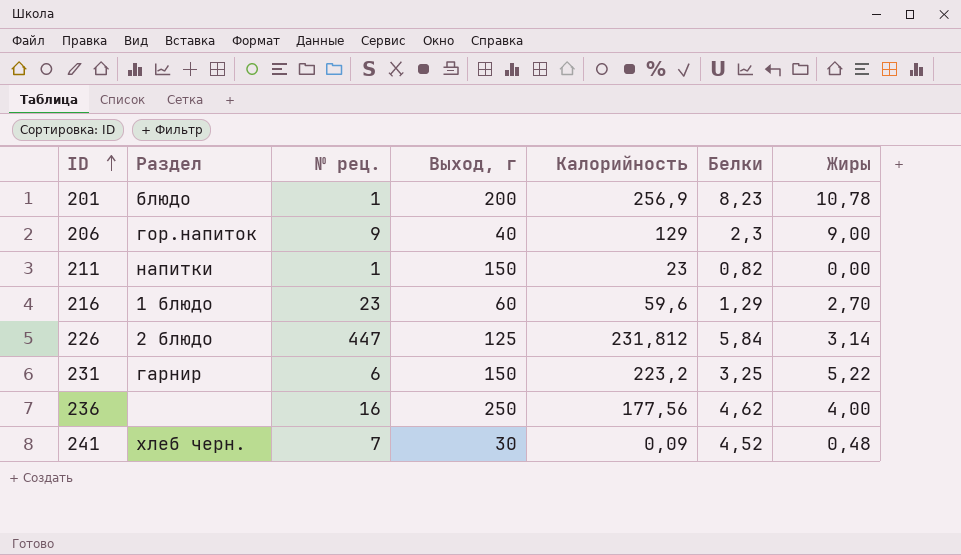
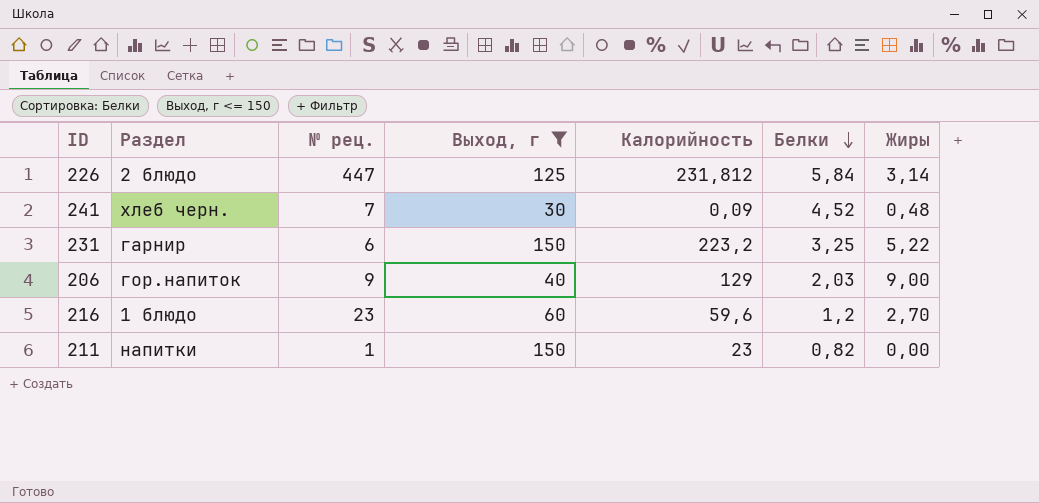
filter: none -> Выход, г <= 150
row order: ID ascending -> Белки descending
206 | Белки: 2,3 -> 2,03
216 | Белки: 1,29 -> 1,2

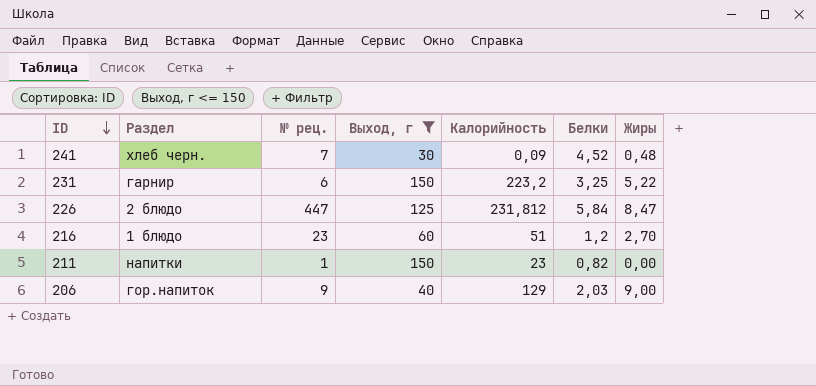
row order: Белки descending -> ID descending
226 | Жиры: 3,14 -> 8,47
216 | Калорийность: 59,6 -> 51

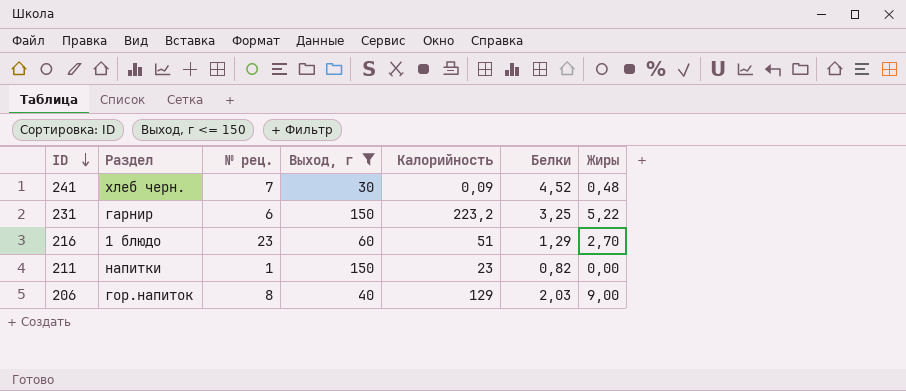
row 226: 2 блюдо | 447 | 125 | 231,812 | 5,84 | 8,47 -> none
216 | Белки: 1,2 -> 1,29
206 | № рец.: 9 -> 8

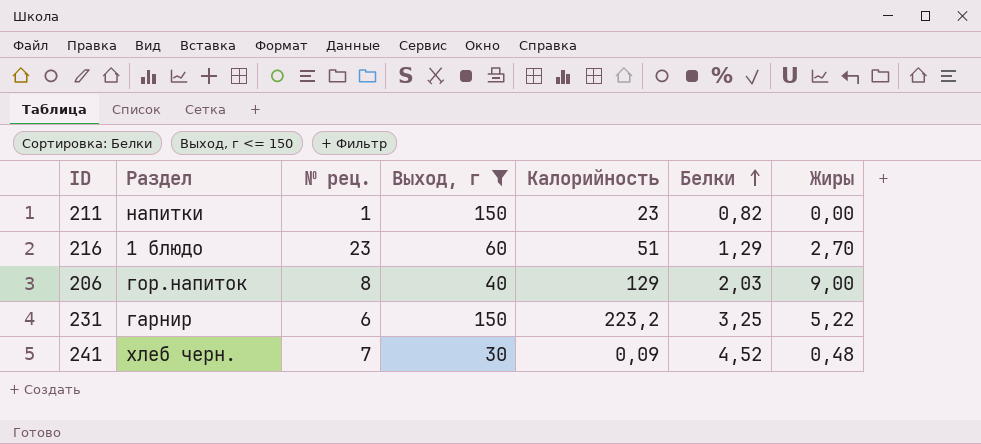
row order: ID descending -> Белки ascending

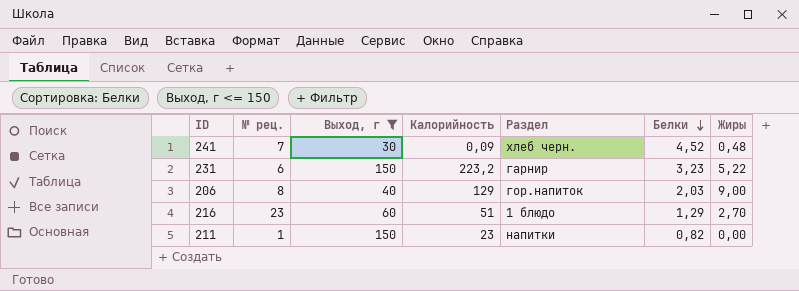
row order: Белки ascending -> Белки descending
column Раздел | position: 2 -> 5
231 | Белки: 3,25 -> 3,23

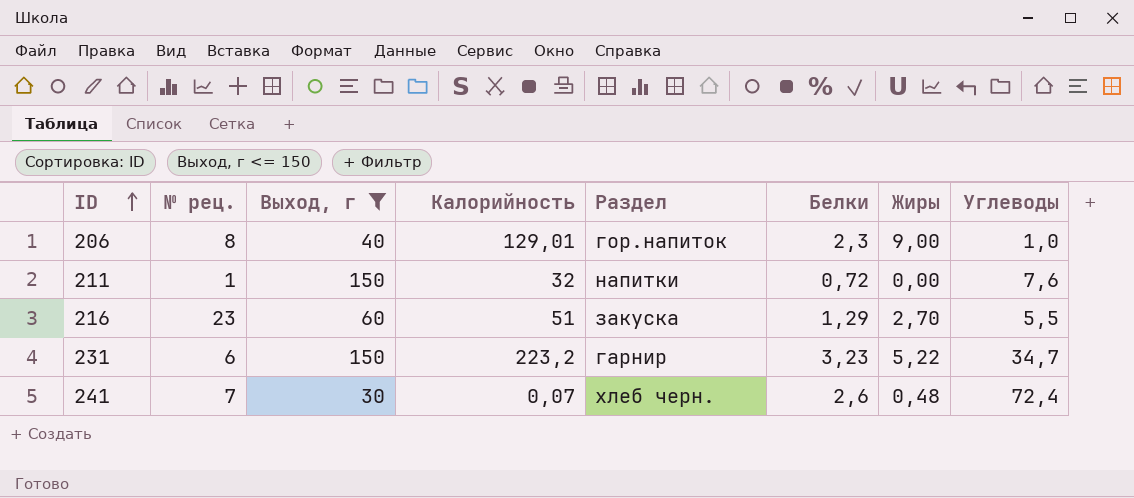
row order: Белки descending -> ID ascending
column Углеводы | position: none -> 8
206 | Калорийность: 129 -> 129,01
206 | Белки: 2,03 -> 2,3
211 | Калорийность: 23 -> 32
211 | Белки: 0,82 -> 0,72
216 | Раздел: 1 блюдо -> закуска
241 | Калорийность: 0,09 -> 0,07
241 | Белки: 4,52 -> 2,6

